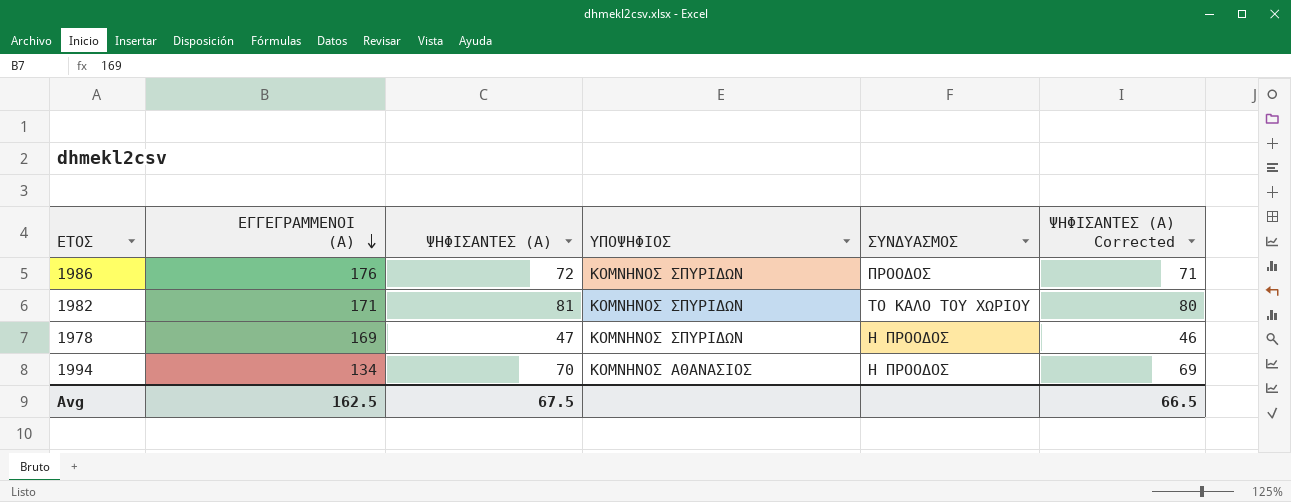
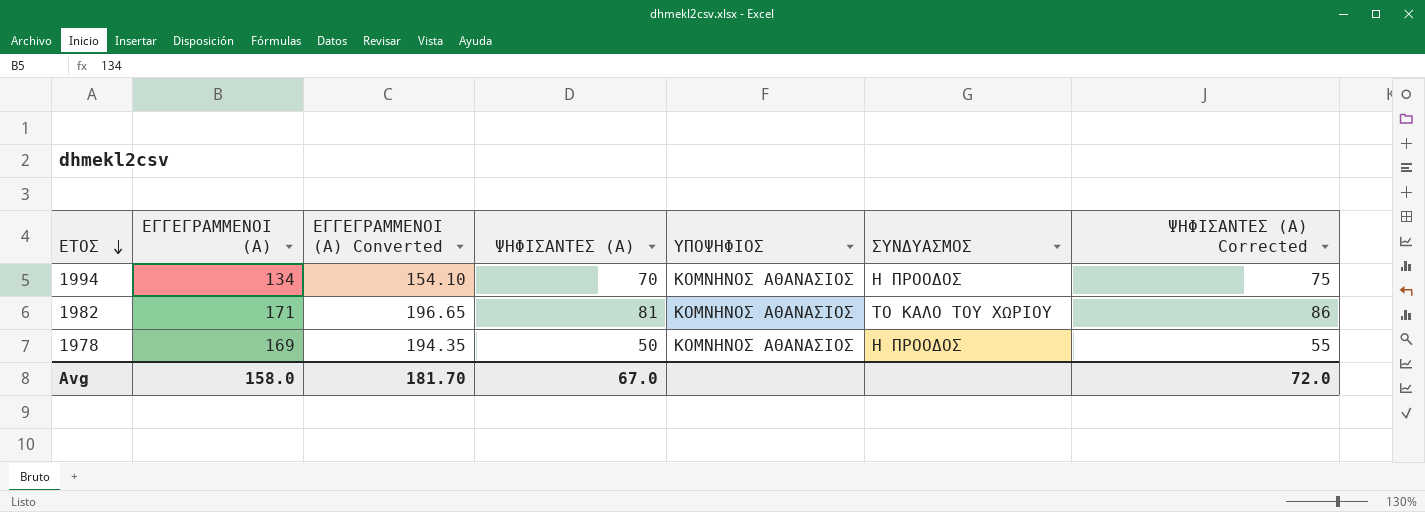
row order: ΕΓΓΕΓΡΑΜΜΕΝΟΙ (Α) descending -> ΕΤΟΣ descending
column ΕΓΓΕΓΡΑΜΜΕΝΟΙ (Α) Converted | formula: none -> [ΕΓΓΕΓΡΑΜΜΕΝΟΙ (Α)] * 1.15
column ΨΗΦΙΣΑΝΤΕΣ (Α) Corrected | formula: [ΨΗΦΙΣΑΝΤΕΣ (Α)] - 1 -> [ΨΗΦΙΣΑΝΤΕΣ (Α)] + 5
row 1986: 176 | 72 | ΚΟΜΝΗΝΟΣ ΣΠΥΡΙΔΩΝ | ΠΡΟΟΔΟΣ | 71 -> none
1982 | ΥΠΟΨΗΦΙΟΣ: ΚΟΜΝΗΝΟΣ ΣΠΥΡΙΔΩΝ -> ΚΟΜΝΗΝΟΣ ΑΘΑΝΑΣΙΟΣ
1978 | ΨΗΦΙΣΑΝΤΕΣ (Α): 47 -> 50
1978 | ΥΠΟΨΗΦΙΟΣ: ΚΟΜΝΗΝΟΣ ΣΠΥΡΙΔΩΝ -> ΚΟΜΝΗΝΟΣ ΑΘΑΝΑΣΙΟΣ
Avg | ΕΓΓΕΓΡΑΜΜΕΝΟΙ (Α): 162.5 -> 158.0
Avg | ΨΗΦΙΣΑΝΤΕΣ (Α): 67.5 -> 67.0
Avg | ΨΗΦΙΣΑΝΤΕΣ (Α) Corrected: 66.5 -> 72.0

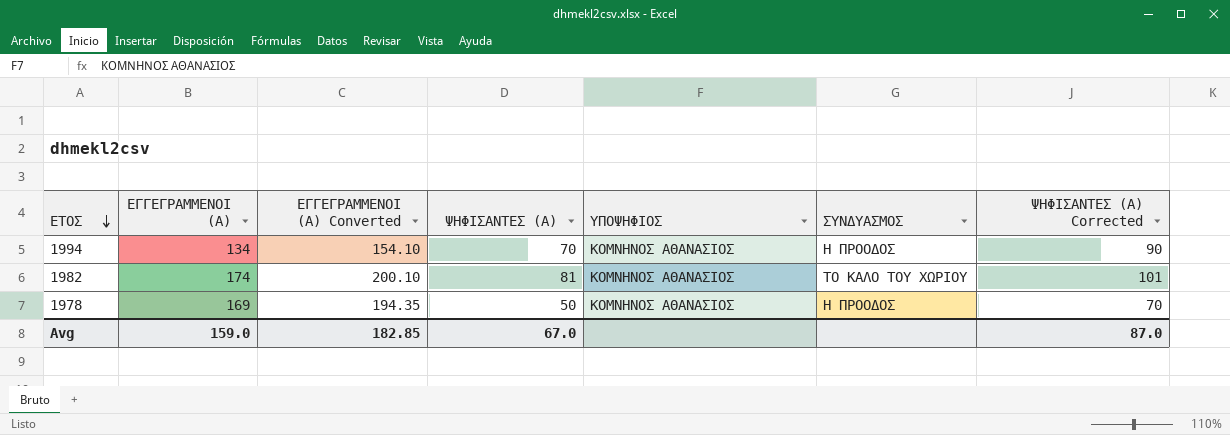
column ΨΗΦΙΣΑΝΤΕΣ (Α) Corrected | formula: [ΨΗΦΙΣΑΝΤΕΣ (Α)] + 5 -> [ΨΗΦΙΣΑΝΤΕΣ (Α)] + 20
1982 | ΕΓΓΕΓΡΑΜΜΕΝΟΙ (Α): 171 -> 174
1982 | ΕΓΓΕΓΡΑΜΜΕΝΟΙ (Α) Converted: 196.65 -> 200.10
Avg | ΕΓΓΕΓΡΑΜΜΕΝΟΙ (Α): 158.0 -> 159.0
Avg | ΕΓΓΕΓΡΑΜΜΕΝΟΙ (Α) Converted: 181.70 -> 182.85
Avg | ΨΗΦΙΣΑΝΤΕΣ (Α) Corrected: 72.0 -> 87.0

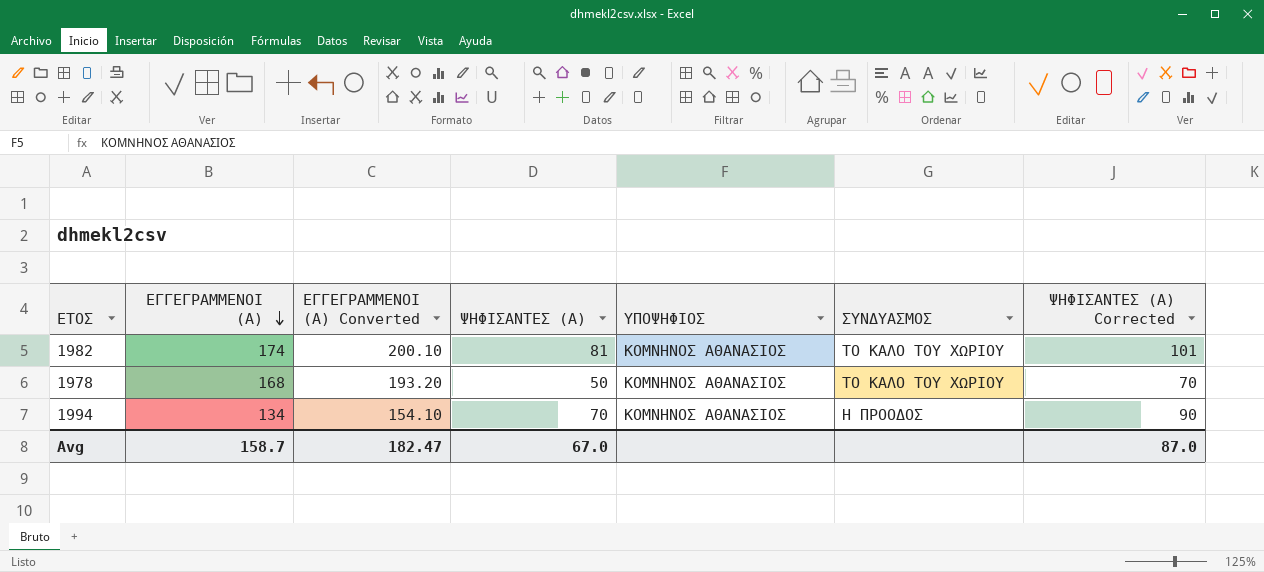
row order: ΕΤΟΣ descending -> ΕΓΓΕΓΡΑΜΜΕΝΟΙ (Α) descending
1978 | ΕΓΓΕΓΡΑΜΜΕΝΟΙ (Α): 169 -> 168
1978 | ΕΓΓΕΓΡΑΜΜΕΝΟΙ (Α) Converted: 194.35 -> 193.20
1978 | ΣΥΝΔΥΑΣΜΟΣ: Η ΠΡΟΟΔΟΣ -> ΤΟ ΚΑΛΟ ΤΟΥ ΧΩΡΙΟΥ
Avg | ΕΓΓΕΓΡΑΜΜΕΝΟΙ (Α): 159.0 -> 158.7
Avg | ΕΓΓΕΓΡΑΜΜΕΝΟΙ (Α) Converted: 182.85 -> 182.47

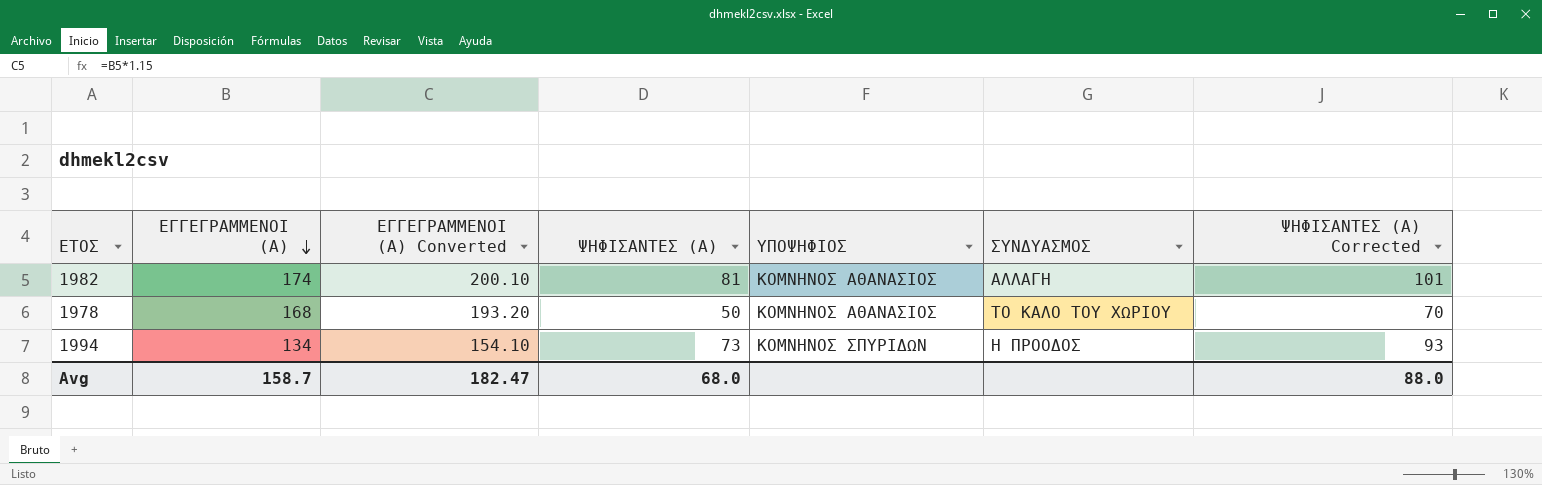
1982 | ΣΥΝΔΥΑΣΜΟΣ: ΤΟ ΚΑΛΟ ΤΟΥ ΧΩΡΙΟΥ -> ΑΛΛΑΓΗ
1994 | ΨΗΦΙΣΑΝΤΕΣ (Α): 70 -> 73
1994 | ΥΠΟΨΗΦΙΟΣ: ΚΟΜΝΗΝΟΣ ΑΘΑΝΑΣΙΟΣ -> ΚΟΜΝΗΝΟΣ ΣΠΥΡΙΔΩΝ
1994 | ΨΗΦΙΣΑΝΤΕΣ (Α) Corrected: 90 -> 93
Avg | ΨΗΦΙΣΑΝΤΕΣ (Α): 67.0 -> 68.0
Avg | ΨΗΦΙΣΑΝΤΕΣ (Α) Corrected: 87.0 -> 88.0

